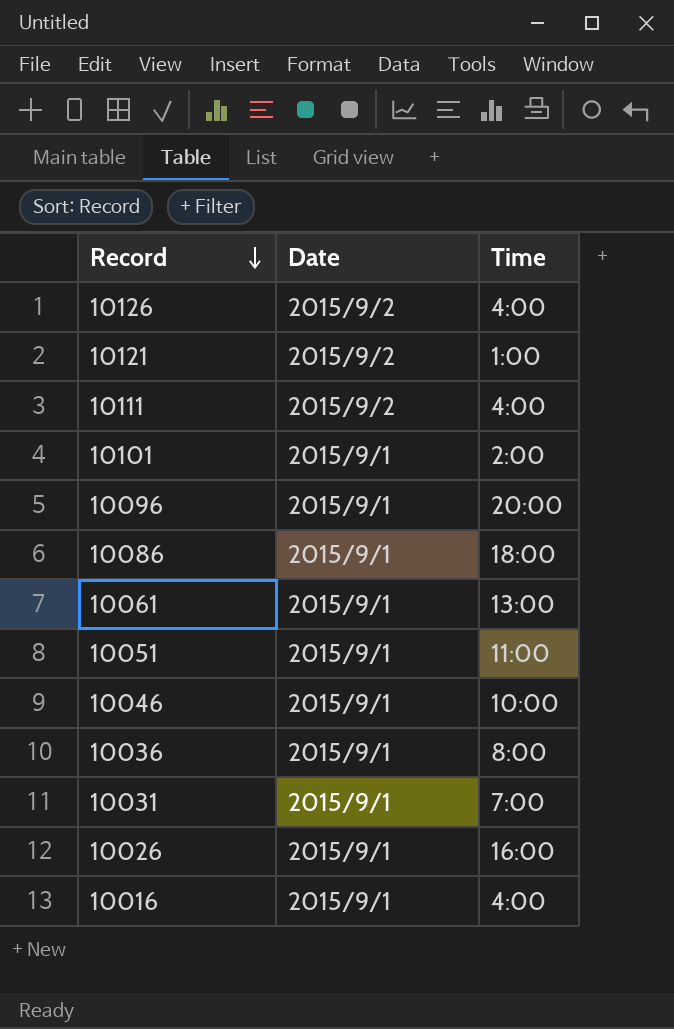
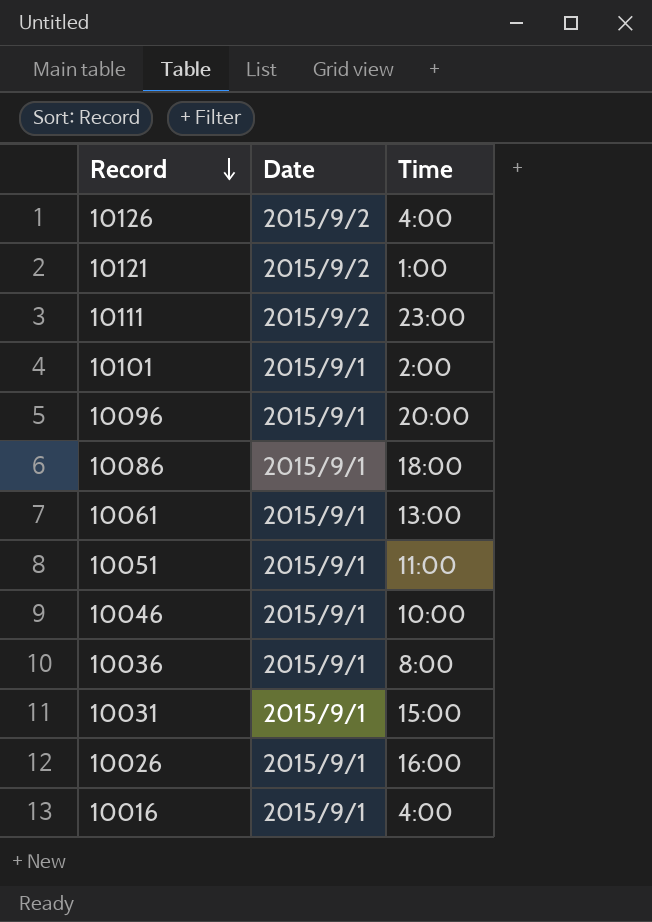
10111 | Time: 4:00 -> 23:00
10031 | Time: 7:00 -> 15:00

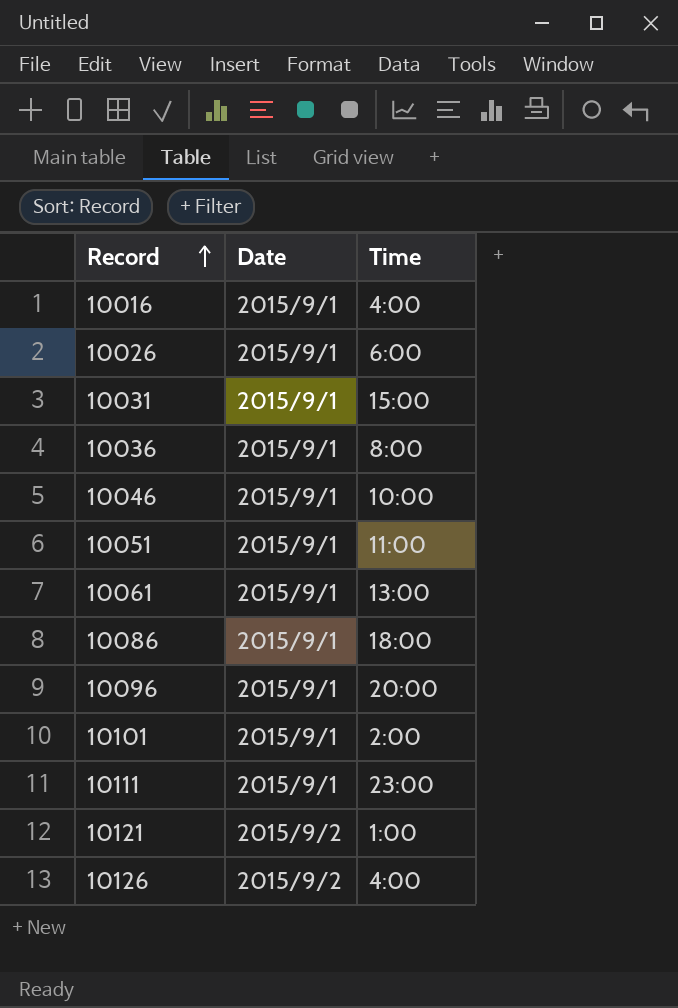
row order: Record descending -> Record ascending
10026 | Time: 16:00 -> 6:00
10111 | Date: 2015/9/2 -> 2015/9/1

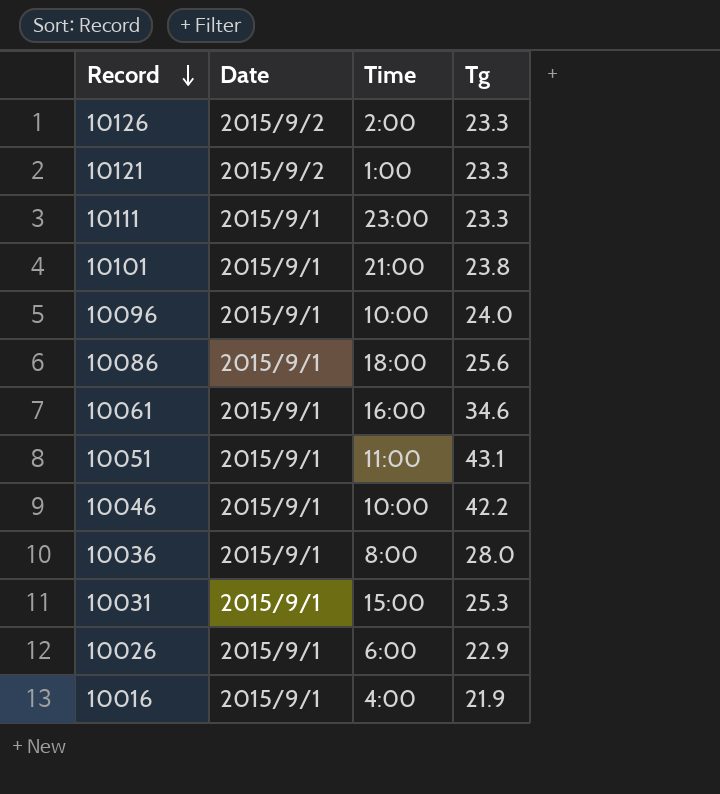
row order: Record ascending -> Record descending
column Tg | position: none -> 4
10126 | Time: 4:00 -> 2:00
10101 | Time: 2:00 -> 21:00
10096 | Time: 20:00 -> 10:00
10061 | Time: 13:00 -> 16:00

